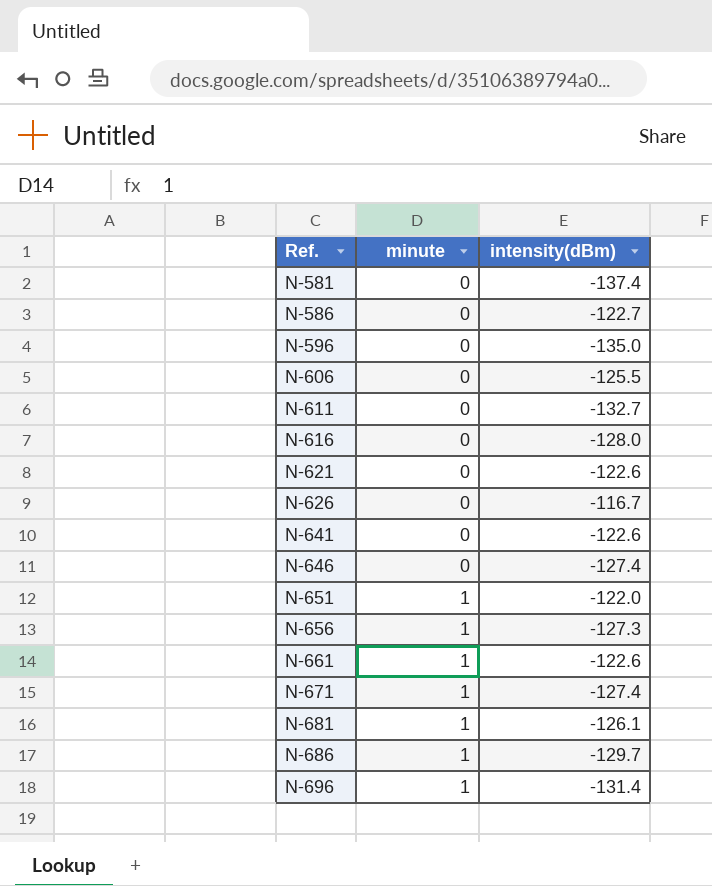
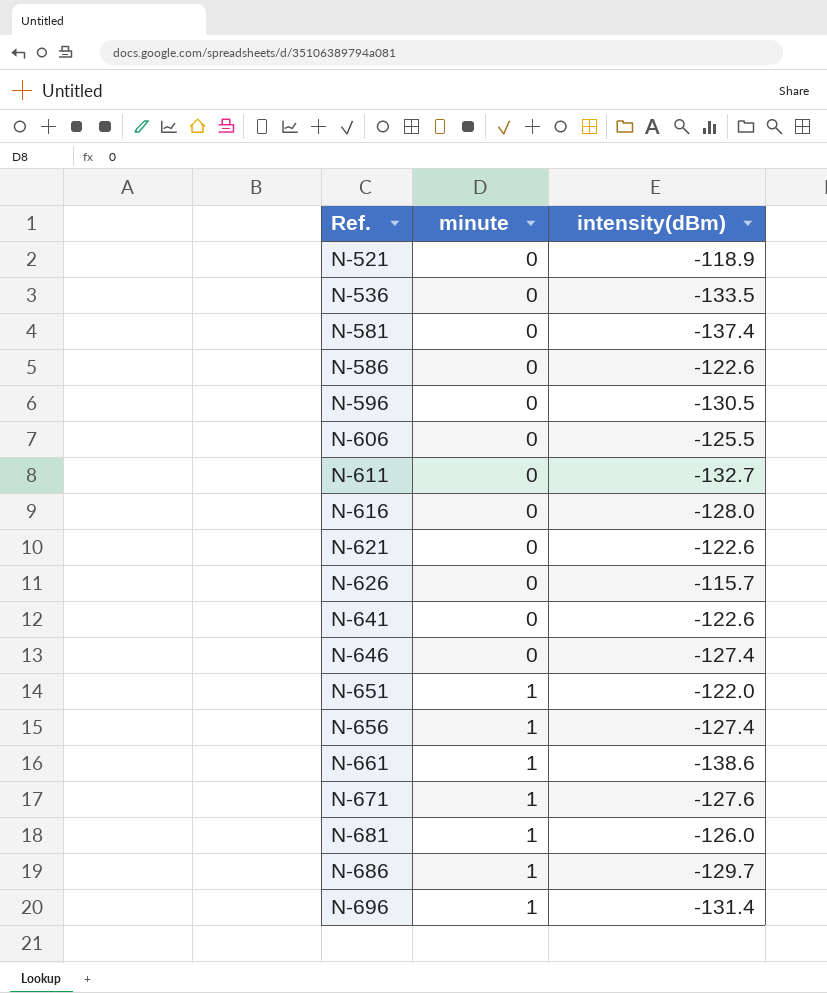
row N-521: none -> 0 | -118.9
row N-536: none -> 0 | -133.5
N-586 | intensity(dBm): -122.7 -> -122.6
N-596 | intensity(dBm): -135.0 -> -130.5
N-626 | intensity(dBm): -116.7 -> -115.7
N-656 | intensity(dBm): -127.3 -> -127.4
N-661 | intensity(dBm): -122.6 -> -138.6
N-671 | intensity(dBm): -127.4 -> -127.6
N-681 | intensity(dBm): -126.1 -> -126.0

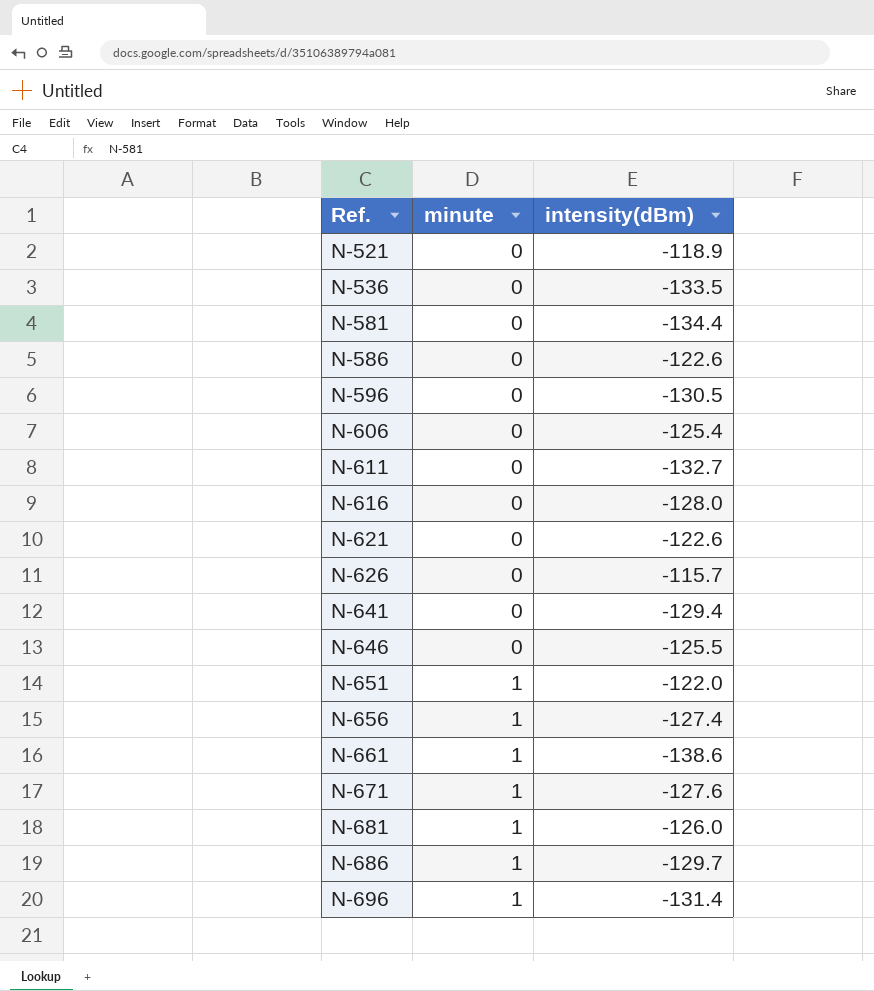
N-581 | intensity(dBm): -137.4 -> -134.4
N-606 | intensity(dBm): -125.5 -> -125.4
N-641 | intensity(dBm): -122.6 -> -129.4
N-646 | intensity(dBm): -127.4 -> -125.5

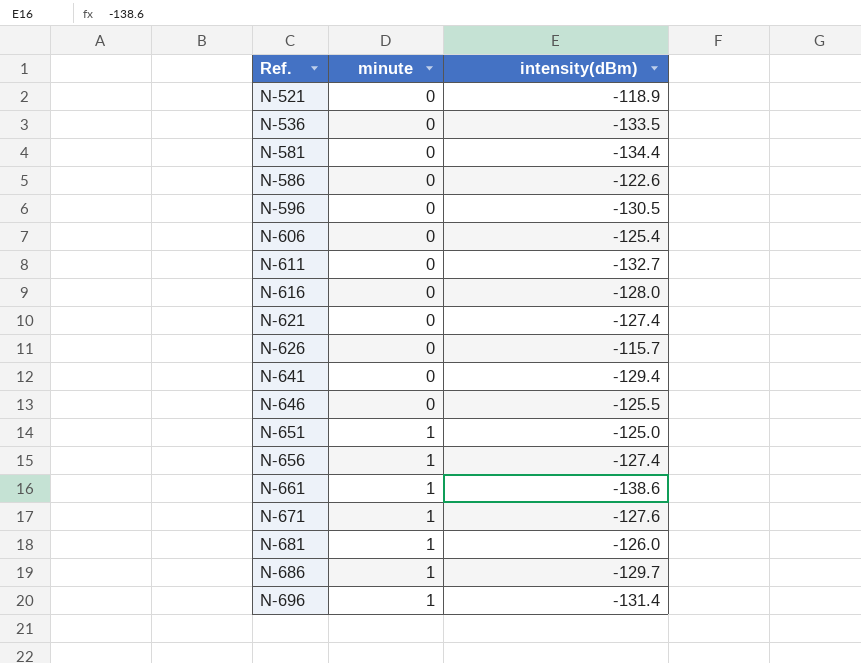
N-621 | intensity(dBm): -122.6 -> -127.4
N-651 | intensity(dBm): -122.0 -> -125.0

